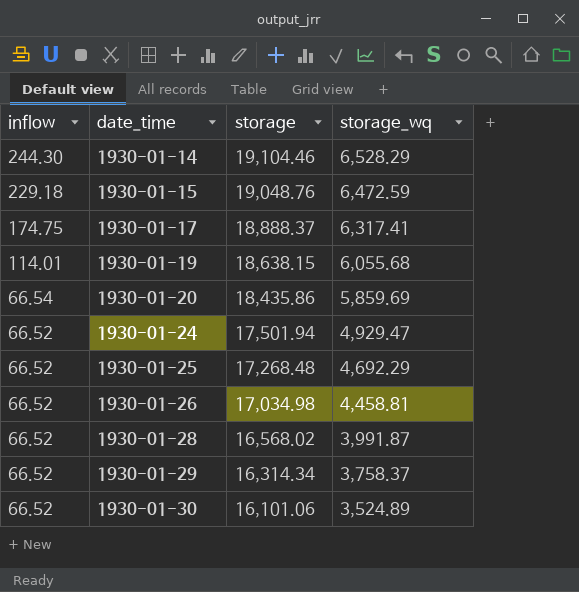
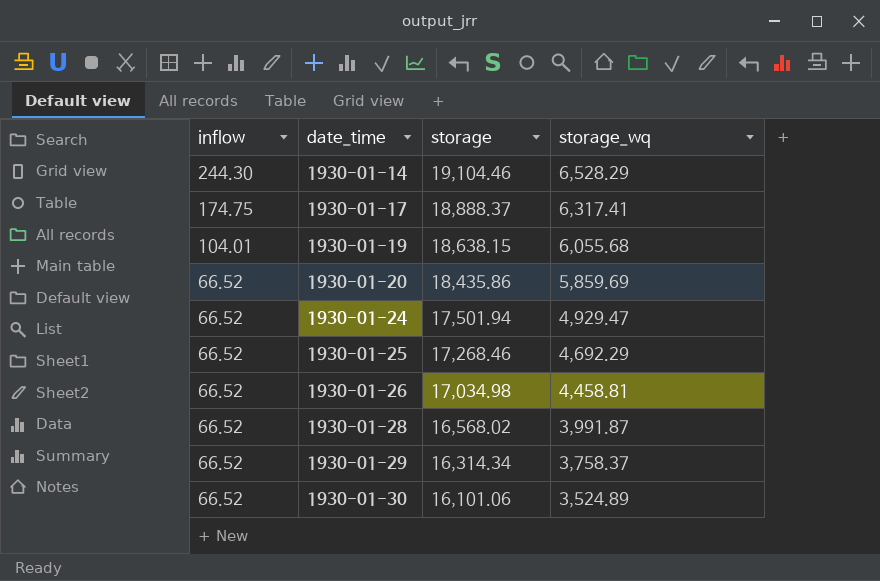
row 1930-01-15: 229.18 | 19,048.76 | 6,472.59 -> none
1930-01-19 | inflow: 114.01 -> 104.01
1930-01-20 | inflow: 66.54 -> 66.52
1930-01-25 | storage: 17,268.48 -> 17,268.46

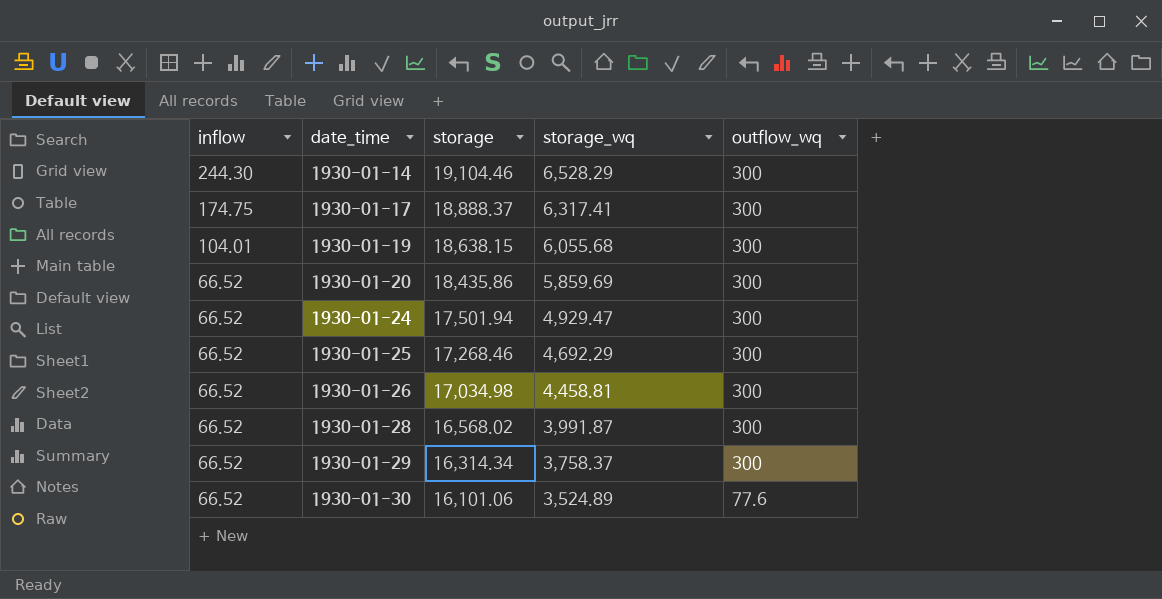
column outflow_wq | position: none -> 5

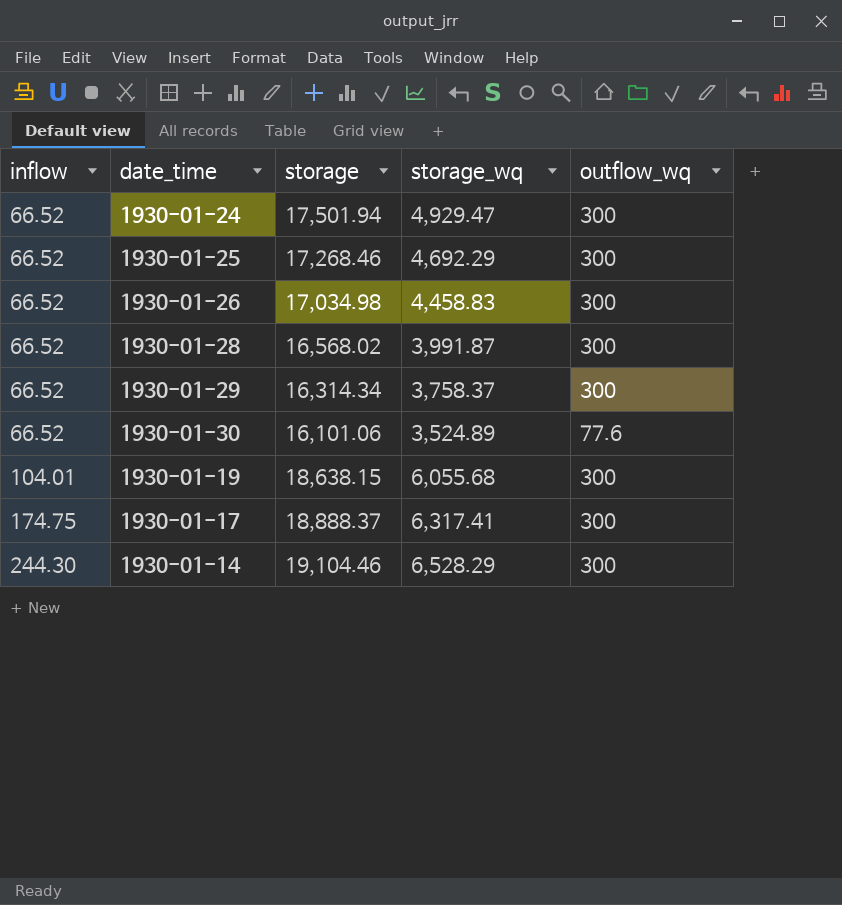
row order: inflow descending -> inflow ascending
row 1930-01-20: 66.52 | 18,435.86 | 5,859.69 | 300 -> none
1930-01-26 | storage_wq: 4,458.81 -> 4,458.83

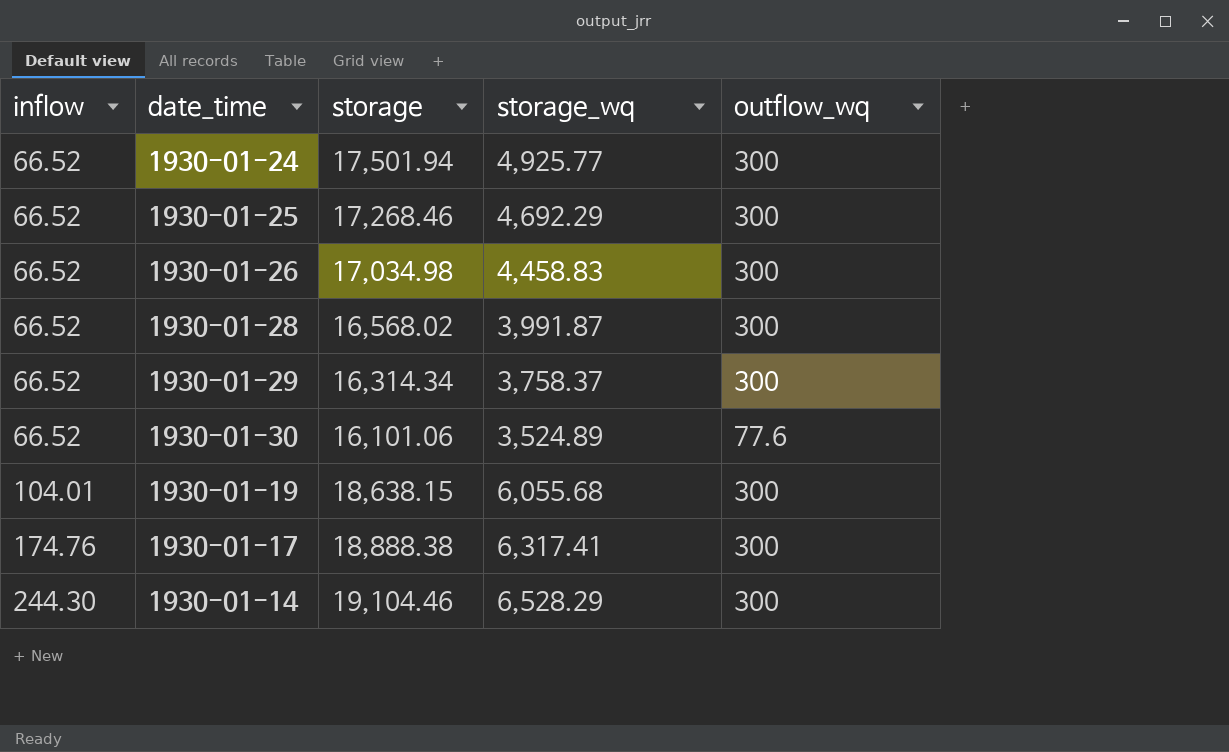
1930-01-24 | storage_wq: 4,929.47 -> 4,925.77
1930-01-17 | inflow: 174.75 -> 174.76
1930-01-17 | storage: 18,888.37 -> 18,888.38

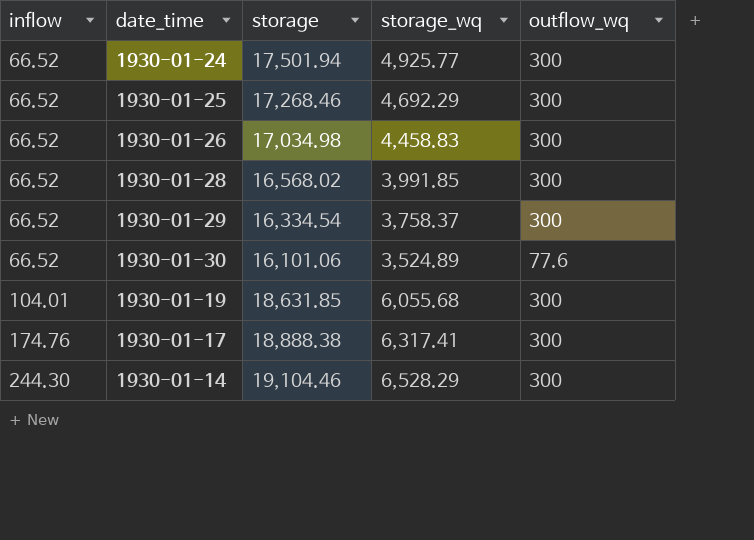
1930-01-28 | storage_wq: 3,991.87 -> 3,991.85
1930-01-29 | storage: 16,314.34 -> 16,334.54
1930-01-19 | storage: 18,638.15 -> 18,631.85

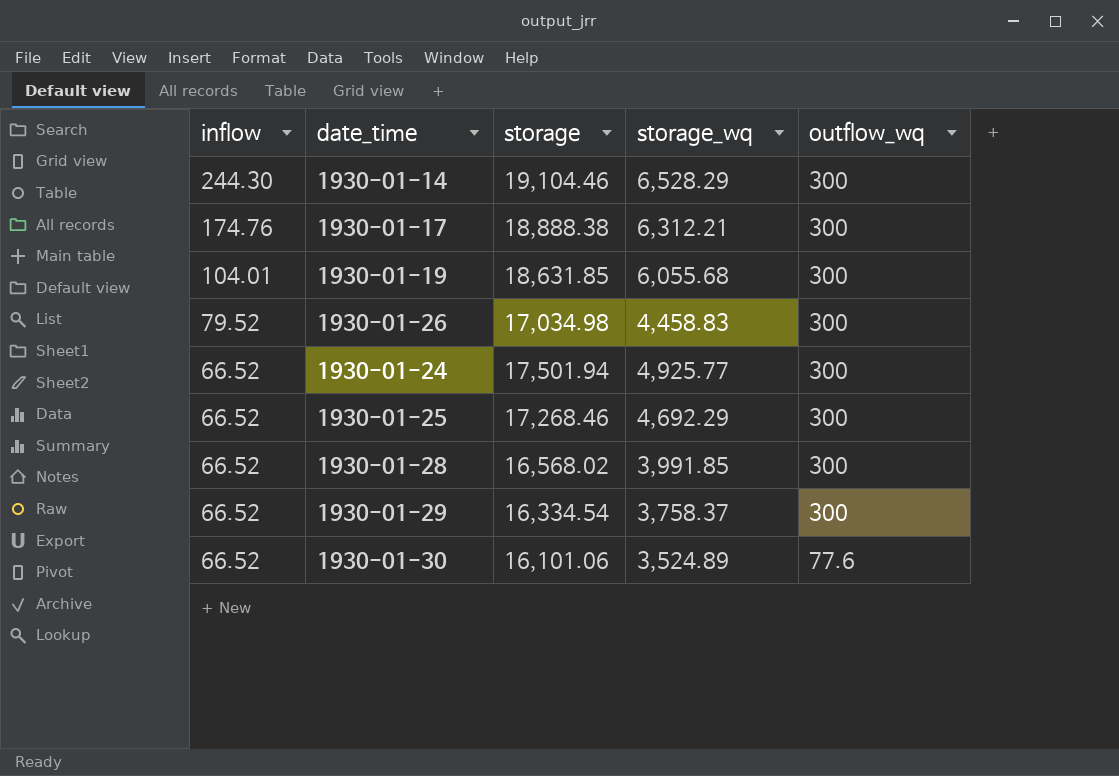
row order: inflow ascending -> inflow descending
1930-01-17 | storage_wq: 6,317.41 -> 6,312.21
1930-01-26 | inflow: 66.52 -> 79.52

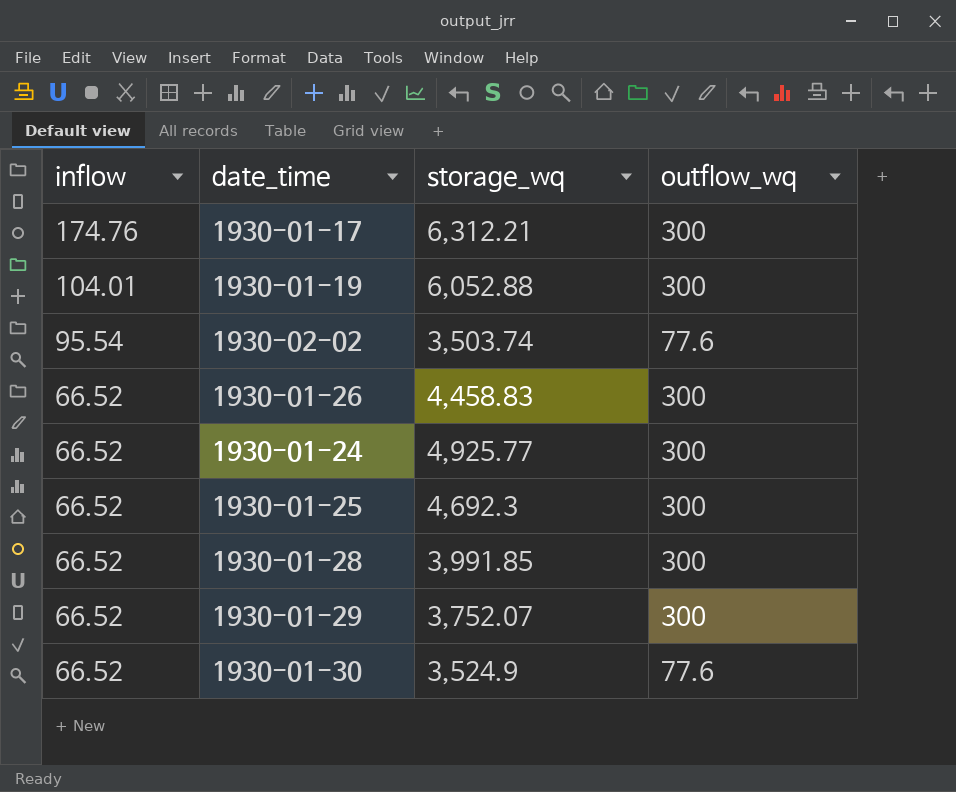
column storage | position: 3 -> none
row 1930-01-14: 244.30 | 19,104.46 | 6,528.29 | 300 -> none
1930-01-19 | storage_wq: 6,055.68 -> 6,052.88
row 1930-02-02: none -> 95.54 | 3,503.74 | 77.6
1930-01-26 | inflow: 79.52 -> 66.52
1930-01-25 | storage_wq: 4,692.29 -> 4,692.3
1930-01-29 | storage_wq: 3,758.37 -> 3,752.07
1930-01-30 | storage_wq: 3,524.89 -> 3,524.9

